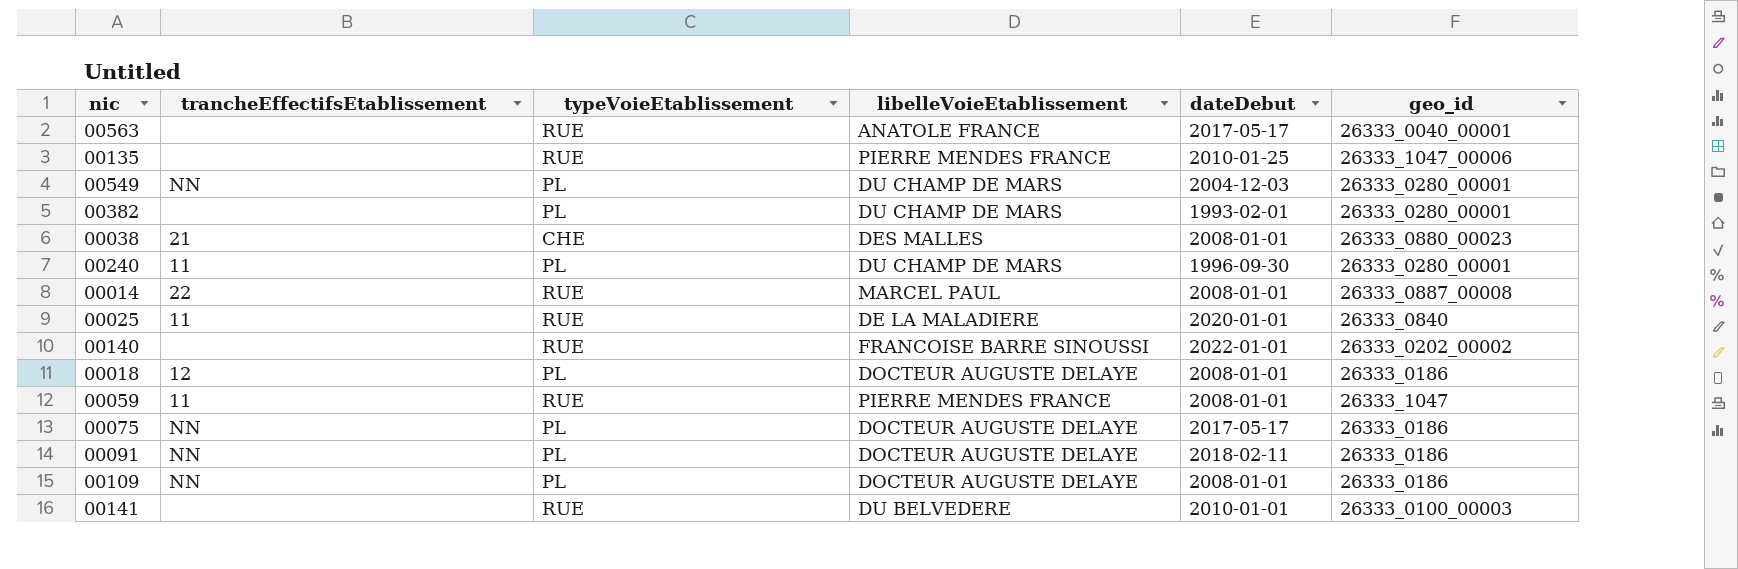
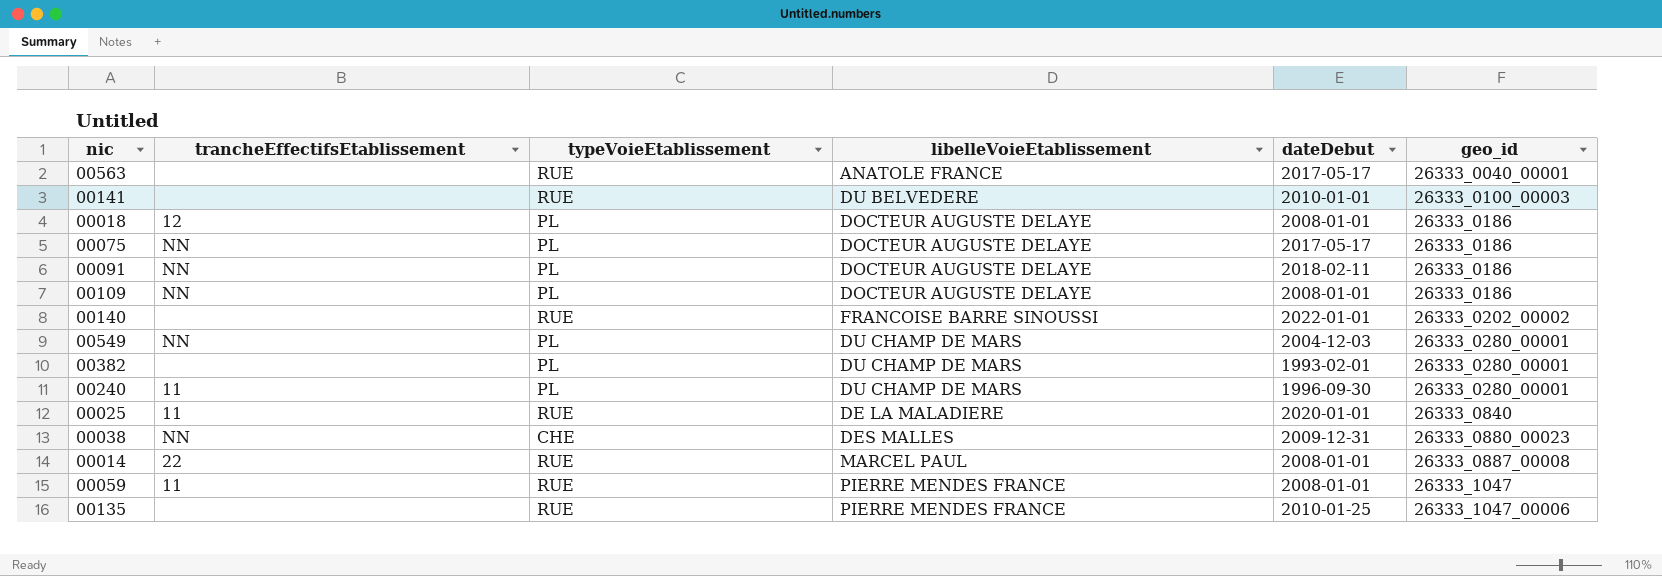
row order: none -> geo_id ascending
00038 | trancheEffectifsEtablissement: 21 -> NN
00038 | dateDebut: 2008-01-01 -> 2009-12-31

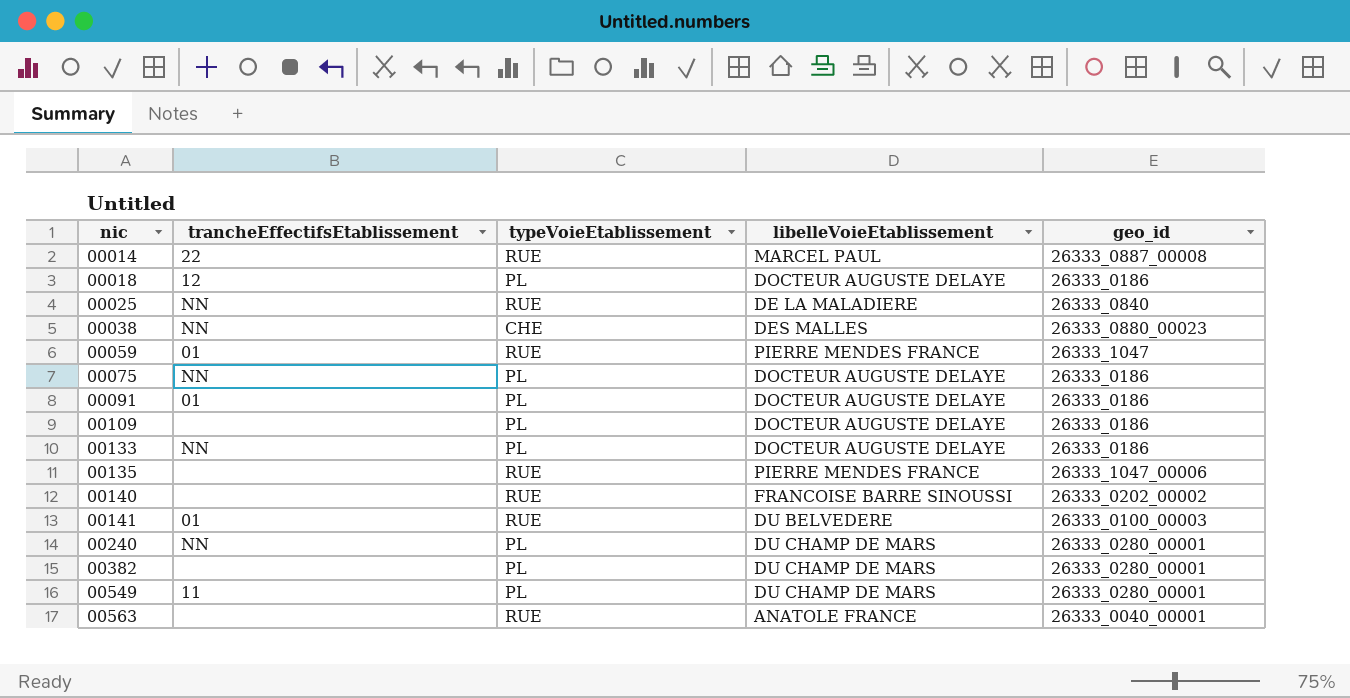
row order: geo_id ascending -> nic ascending
column dateDebut | position: 5 -> none
00025 | trancheEffectifsEtablissement: 11 -> NN
00059 | trancheEffectifsEtablissement: 11 -> 01
00091 | trancheEffectifsEtablissement: NN -> 01
00109 | trancheEffectifsEtablissement: NN -> none
row 00133: none -> NN | PL | DOCTEUR AUGUSTE DELAYE | 26333_0186
00141 | trancheEffectifsEtablissement: none -> 01
00240 | trancheEffectifsEtablissement: 11 -> NN
00549 | trancheEffectifsEtablissement: NN -> 11

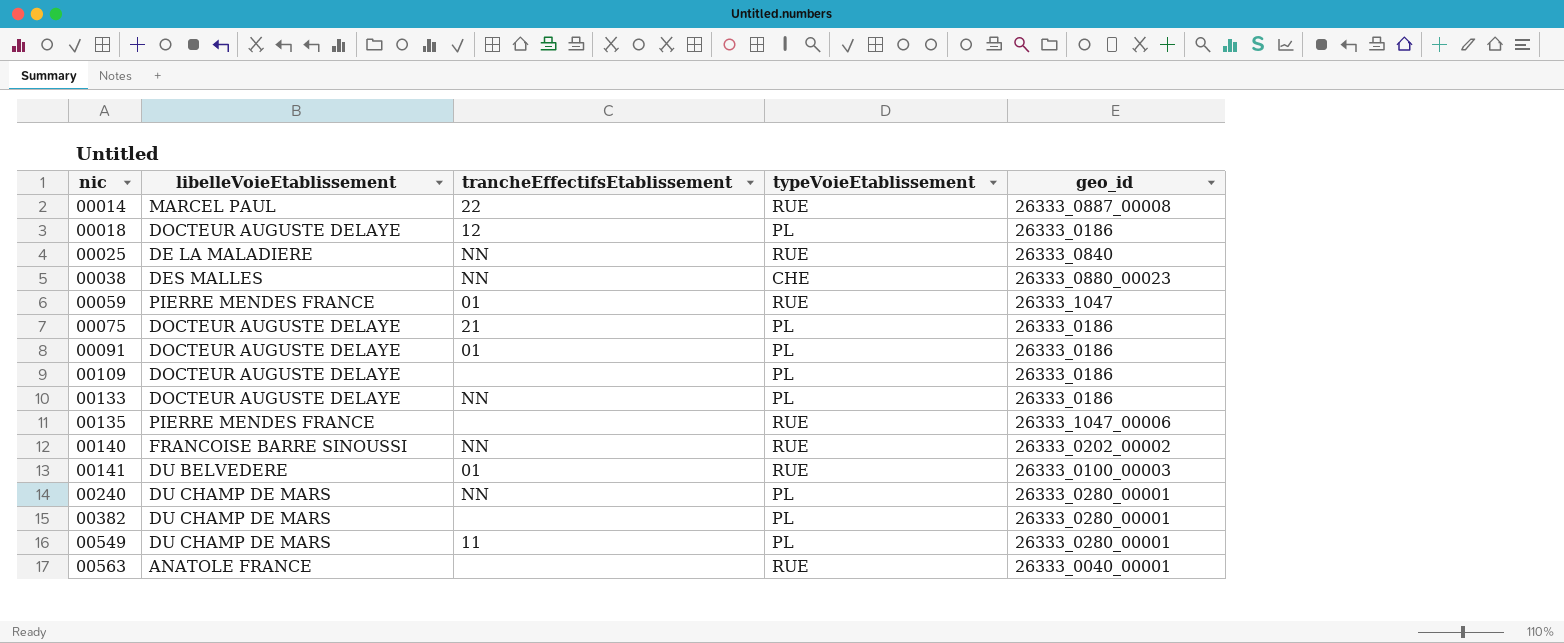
column libelleVoieEtablissement | position: 4 -> 2
00075 | trancheEffectifsEtablissement: NN -> 21
00140 | trancheEffectifsEtablissement: none -> NN

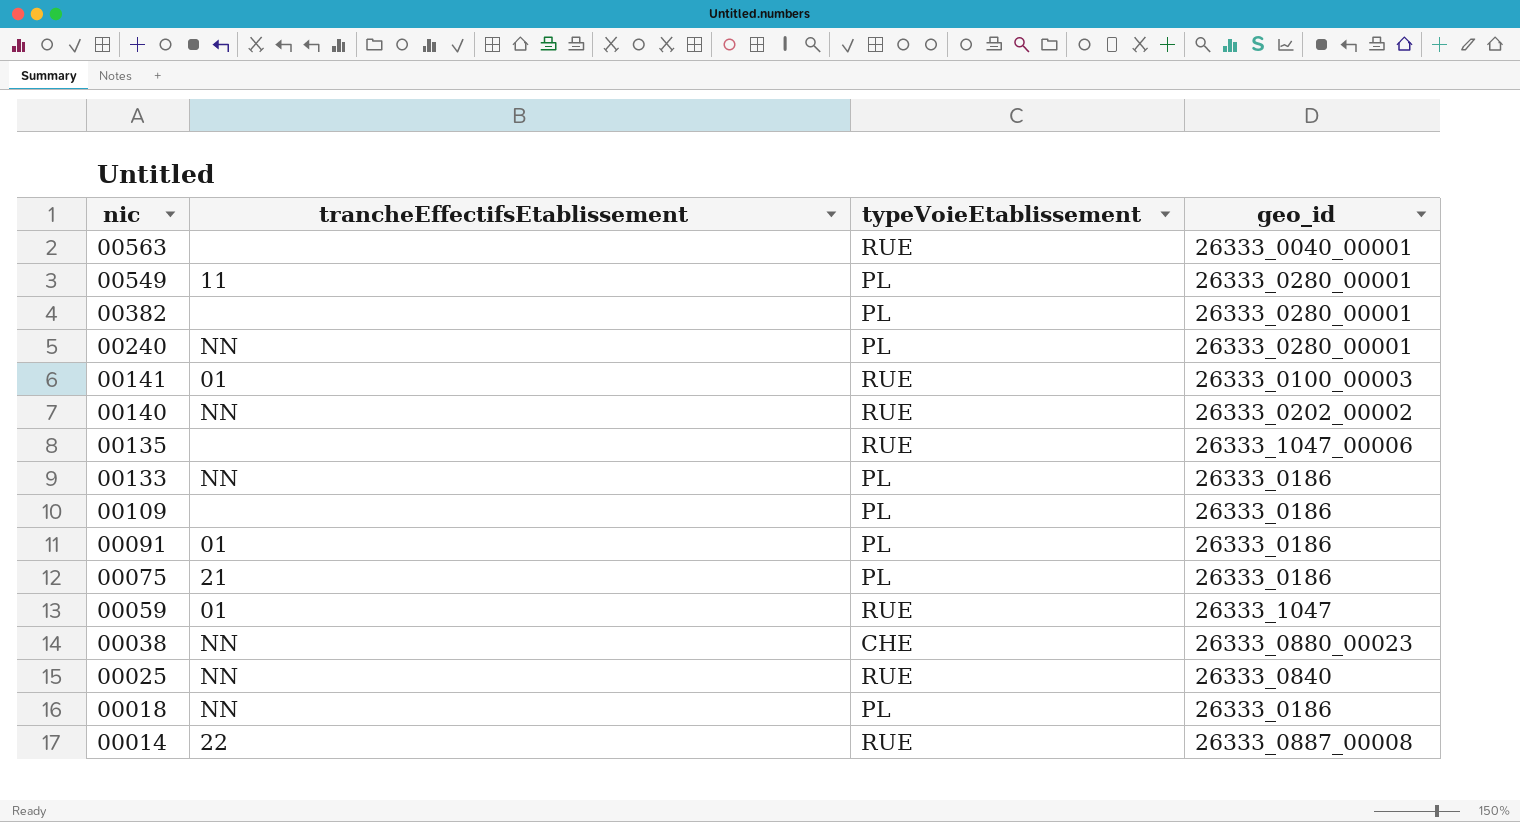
row order: nic ascending -> nic descending
column libelleVoieEtablissement | position: 2 -> none
00018 | trancheEffectifsEtablissement: 12 -> NN

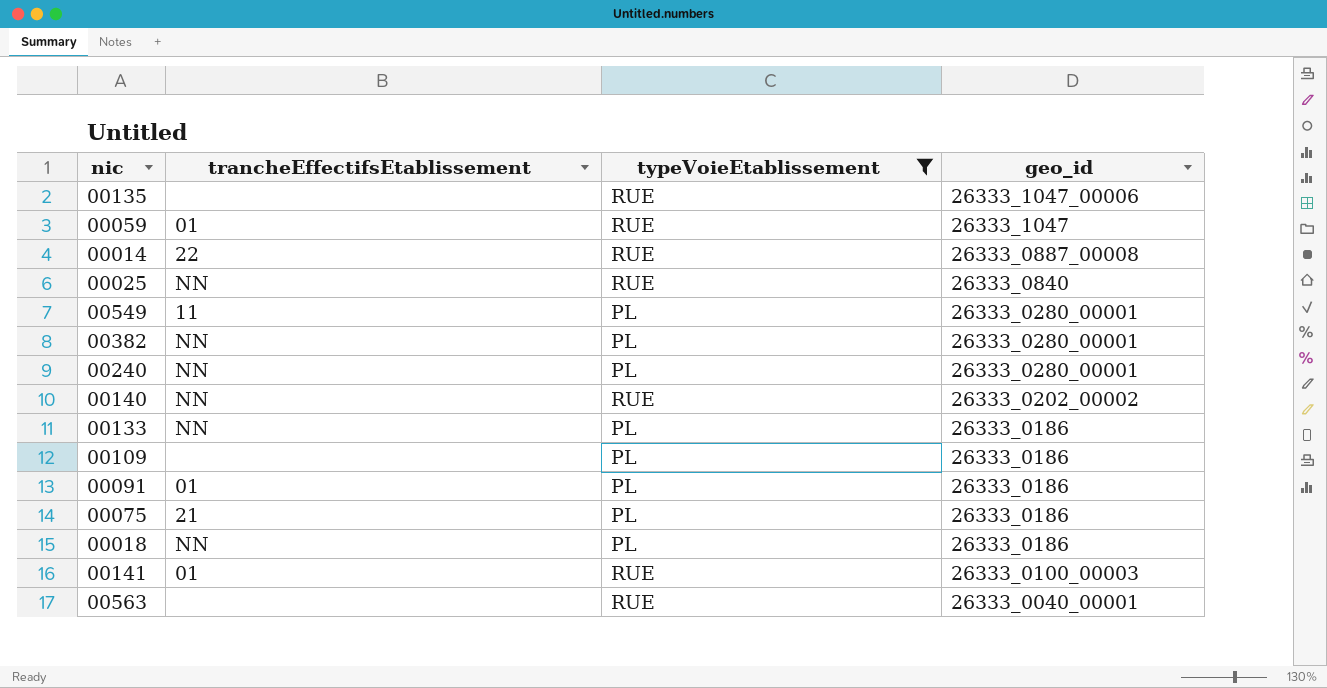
filter: none -> typeVoieEtablissement != CHE
row order: nic descending -> geo_id descending
00382 | trancheEffectifsEtablissement: none -> NN

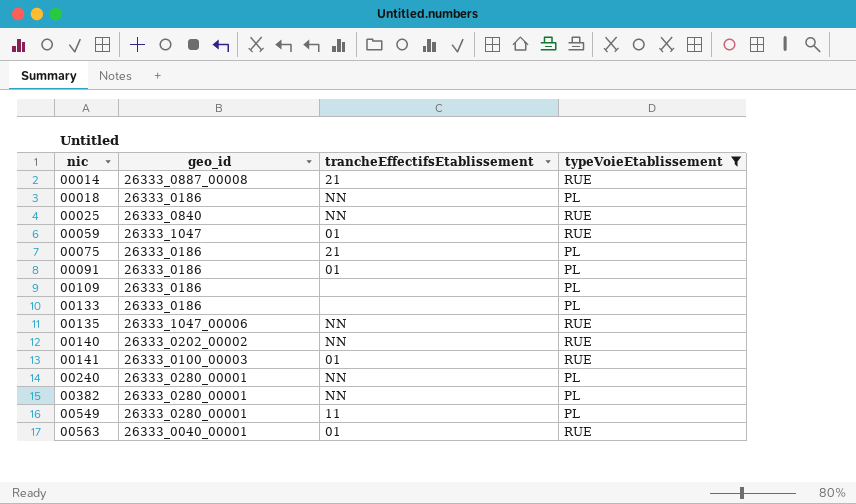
row order: geo_id descending -> nic ascending
column geo_id | position: 4 -> 2
00014 | trancheEffectifsEtablissement: 22 -> 21
00133 | trancheEffectifsEtablissement: NN -> none
00135 | trancheEffectifsEtablissement: none -> NN
00563 | trancheEffectifsEtablissement: none -> 01

